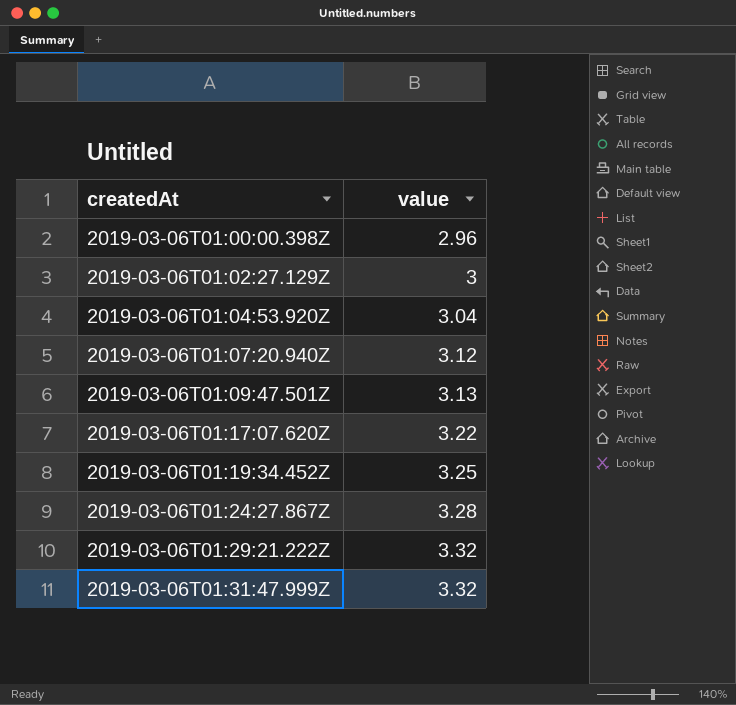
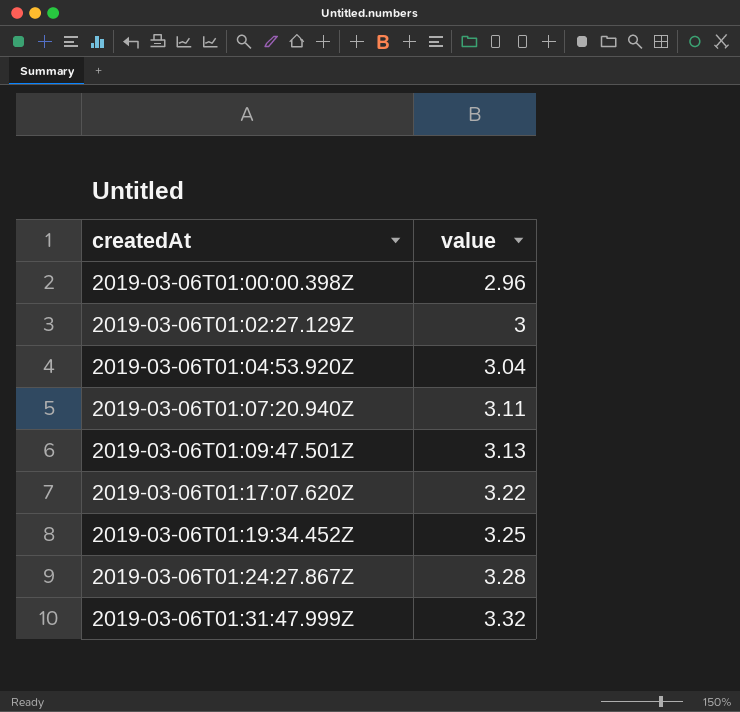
row 2019-03-06T01:29:21.222Z: 3.32 -> none
2019-03-06T01:07:20.940Z | value: 3.12 -> 3.11

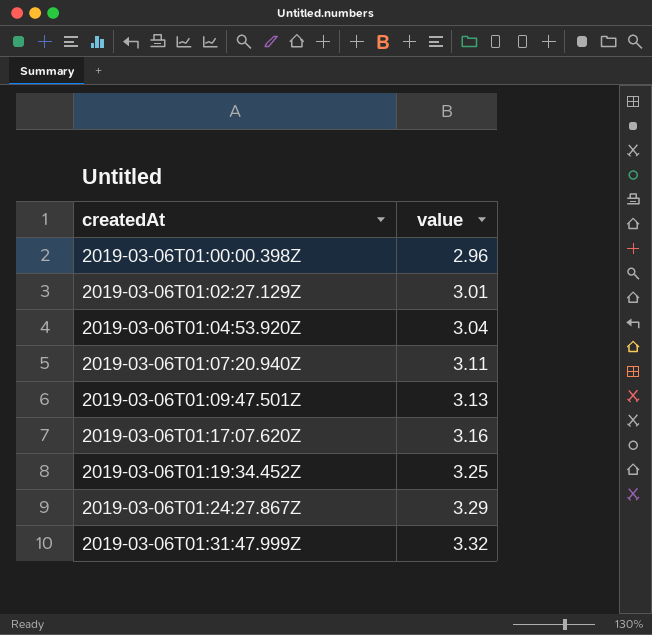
2019-03-06T01:02:27.129Z | value: 3 -> 3.01
2019-03-06T01:17:07.620Z | value: 3.22 -> 3.16
2019-03-06T01:24:27.867Z | value: 3.28 -> 3.29

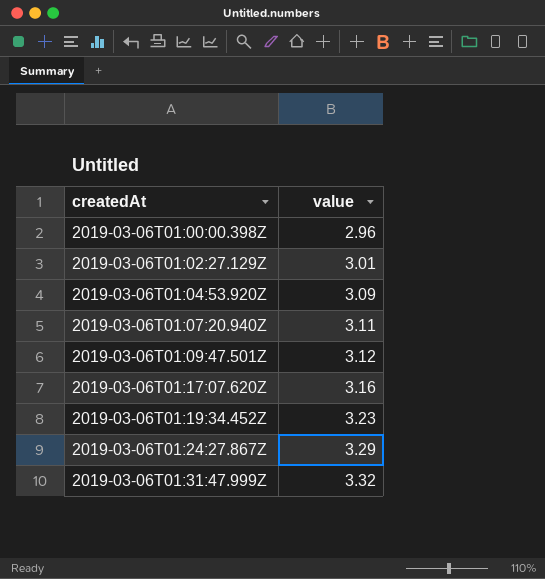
2019-03-06T01:04:53.920Z | value: 3.04 -> 3.09
2019-03-06T01:09:47.501Z | value: 3.13 -> 3.12
2019-03-06T01:19:34.452Z | value: 3.25 -> 3.23

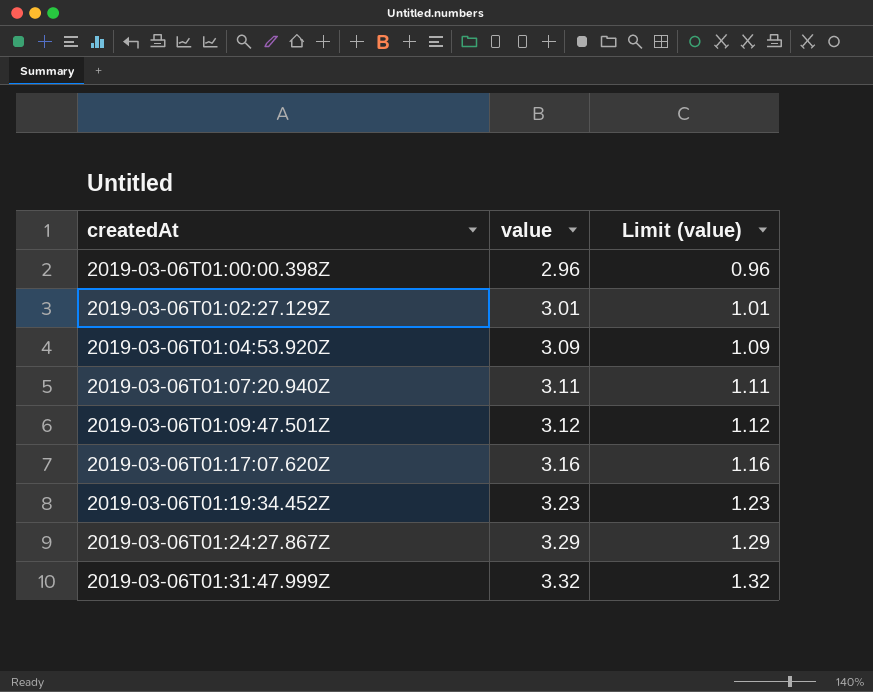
column Limit (value) | formula: none -> [value] - 2

